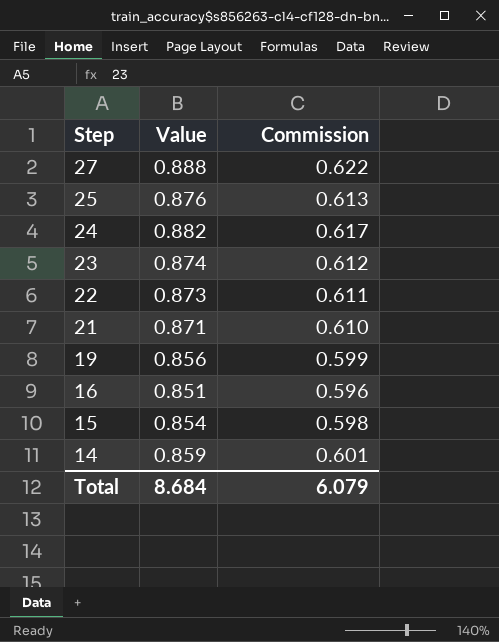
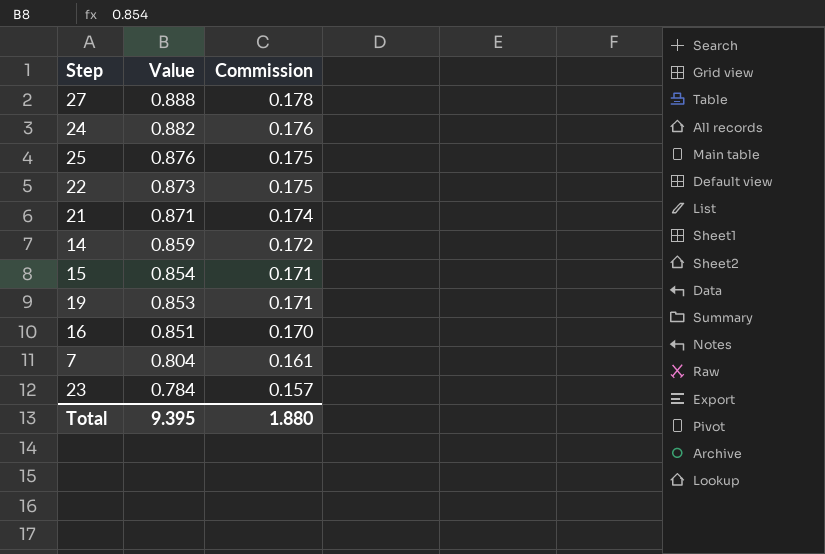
row order: Step descending -> Value descending
column Commission | formula: [Value] * 0.7 -> [Value] * 0.2
19 | Value: 0.856 -> 0.853
row 7: none -> 0.804 | 0.161
23 | Value: 0.874 -> 0.784
Total | Value: 8.684 -> 9.395
Total | Commission: 6.079 -> 1.880

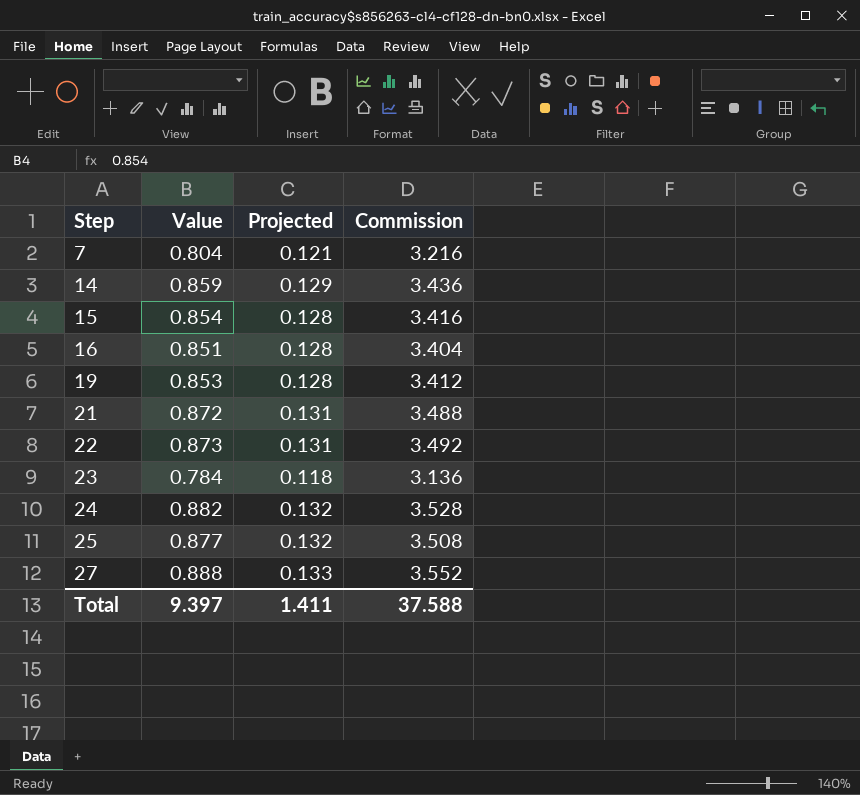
row order: Value descending -> Step ascending
column Projected | formula: none -> [Value] * 0.15
column Commission | formula: [Value] * 0.2 -> [Value] * 4
21 | Value: 0.871 -> 0.872
25 | Value: 0.876 -> 0.877
Total | Value: 9.395 -> 9.397
Total | Commission: 1.880 -> 37.588

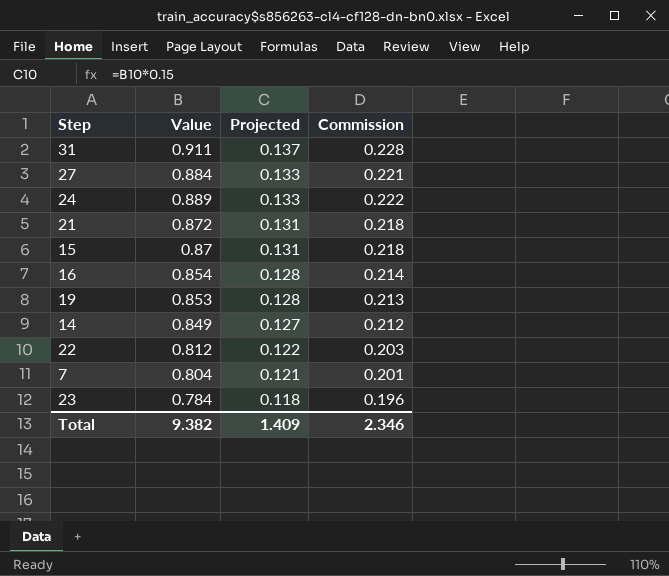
row order: Step ascending -> Projected descending
column Commission | formula: [Value] * 4 -> [Value] * 0.25
row 25: 0.877 | 0.132 | 3.508 -> none
row 31: none -> 0.911 | 0.137 | 0.228
27 | Value: 0.888 -> 0.884
24 | Value: 0.882 -> 0.889
24 | Projected: 0.132 -> 0.133
15 | Value: 0.854 -> 0.87
15 | Projected: 0.128 -> 0.131
16 | Value: 0.851 -> 0.854
14 | Value: 0.859 -> 0.849
14 | Projected: 0.129 -> 0.127
22 | Value: 0.873 -> 0.812
22 | Projected: 0.131 -> 0.122
Total | Value: 9.397 -> 9.382
Total | Projected: 1.411 -> 1.409
Total | Commission: 37.588 -> 2.346

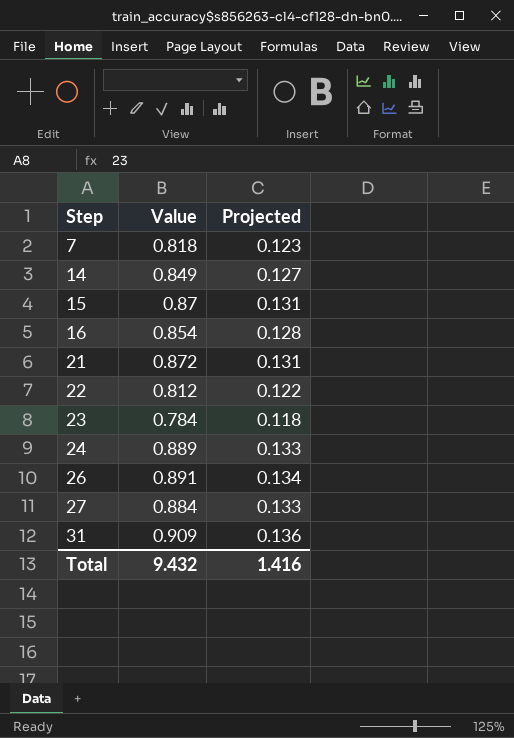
row order: Projected descending -> Step ascending
column Commission | formula: [Value] * 0.25 -> none
row 19: 0.853 | 0.128 | 0.213 -> none
7 | Value: 0.804 -> 0.818
7 | Projected: 0.121 -> 0.123
row 26: none -> 0.891 | 0.134
31 | Value: 0.911 -> 0.909
31 | Projected: 0.137 -> 0.136
Total | Value: 9.382 -> 9.432
Total | Projected: 1.409 -> 1.416

